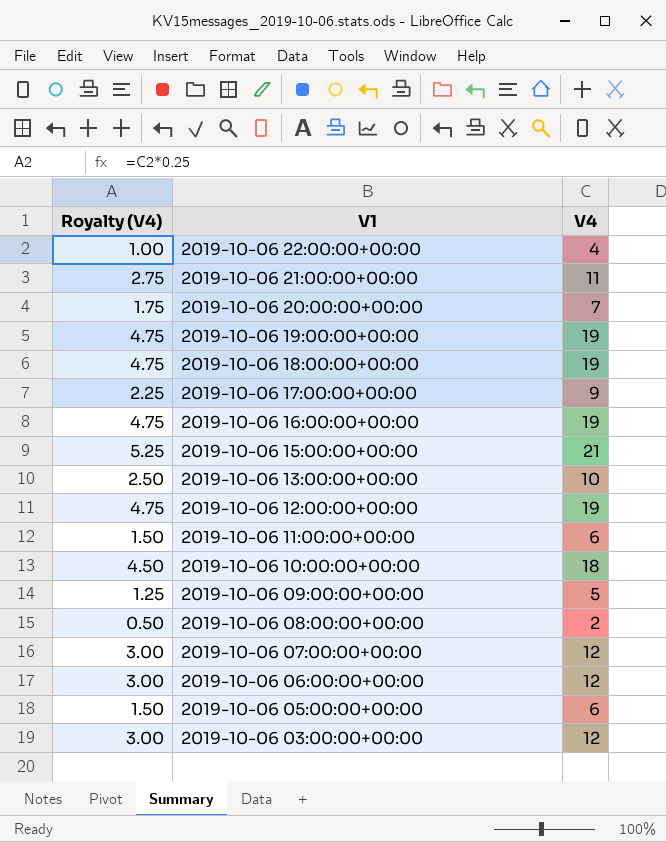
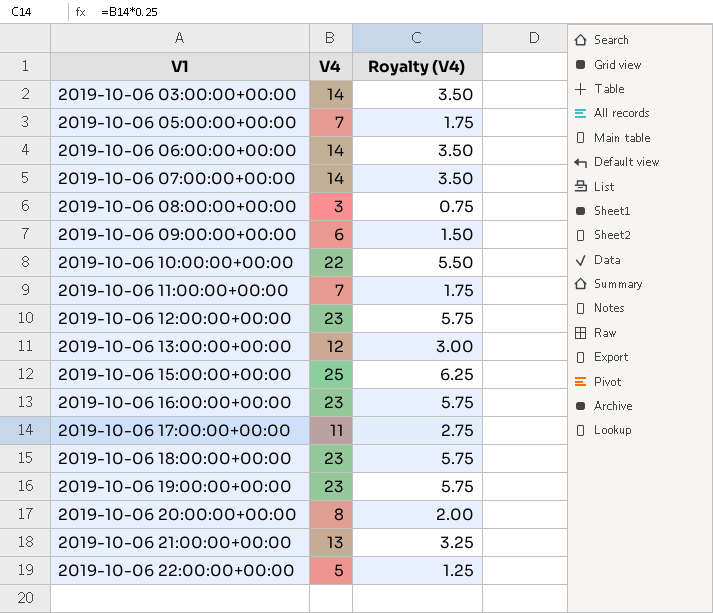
row order: V1 descending -> V1 ascending
column Royalty (V4) | position: 1 -> 3
2019-10-06 03:00:00+00:00 | V4: 12 -> 14
2019-10-06 03:00:00+00:00 | Royalty (V4): 3.00 -> 3.50
2019-10-06 05:00:00+00:00 | V4: 6 -> 7
2019-10-06 05:00:00+00:00 | Royalty (V4): 1.50 -> 1.75
2019-10-06 06:00:00+00:00 | V4: 12 -> 14
2019-10-06 06:00:00+00:00 | Royalty (V4): 3.00 -> 3.50
2019-10-06 07:00:00+00:00 | V4: 12 -> 14
2019-10-06 07:00:00+00:00 | Royalty (V4): 3.00 -> 3.50
2019-10-06 08:00:00+00:00 | V4: 2 -> 3
2019-10-06 08:00:00+00:00 | Royalty (V4): 0.50 -> 0.75
2019-10-06 09:00:00+00:00 | V4: 5 -> 6
2019-10-06 09:00:00+00:00 | Royalty (V4): 1.25 -> 1.50
2019-10-06 10:00:00+00:00 | V4: 18 -> 22
2019-10-06 10:00:00+00:00 | Royalty (V4): 4.50 -> 5.50
2019-10-06 11:00:00+00:00 | V4: 6 -> 7
2019-10-06 11:00:00+00:00 | Royalty (V4): 1.50 -> 1.75
2019-10-06 12:00:00+00:00 | V4: 19 -> 23
2019-10-06 12:00:00+00:00 | Royalty (V4): 4.75 -> 5.75
2019-10-06 13:00:00+00:00 | V4: 10 -> 12
2019-10-06 13:00:00+00:00 | Royalty (V4): 2.50 -> 3.00
2019-10-06 15:00:00+00:00 | V4: 21 -> 25
2019-10-06 15:00:00+00:00 | Royalty (V4): 5.25 -> 6.25
2019-10-06 16:00:00+00:00 | V4: 19 -> 23
2019-10-06 16:00:00+00:00 | Royalty (V4): 4.75 -> 5.75
2019-10-06 17:00:00+00:00 | V4: 9 -> 11
2019-10-06 17:00:00+00:00 | Royalty (V4): 2.25 -> 2.75
2019-10-06 18:00:00+00:00 | V4: 19 -> 23
2019-10-06 18:00:00+00:00 | Royalty (V4): 4.75 -> 5.75
2019-10-06 19:00:00+00:00 | V4: 19 -> 23
2019-10-06 19:00:00+00:00 | Royalty (V4): 4.75 -> 5.75
2019-10-06 20:00:00+00:00 | V4: 7 -> 8
2019-10-06 20:00:00+00:00 | Royalty (V4): 1.75 -> 2.00
2019-10-06 21:00:00+00:00 | V4: 11 -> 13
2019-10-06 21:00:00+00:00 | Royalty (V4): 2.75 -> 3.25
2019-10-06 22:00:00+00:00 | V4: 4 -> 5
2019-10-06 22:00:00+00:00 | Royalty (V4): 1.00 -> 1.25

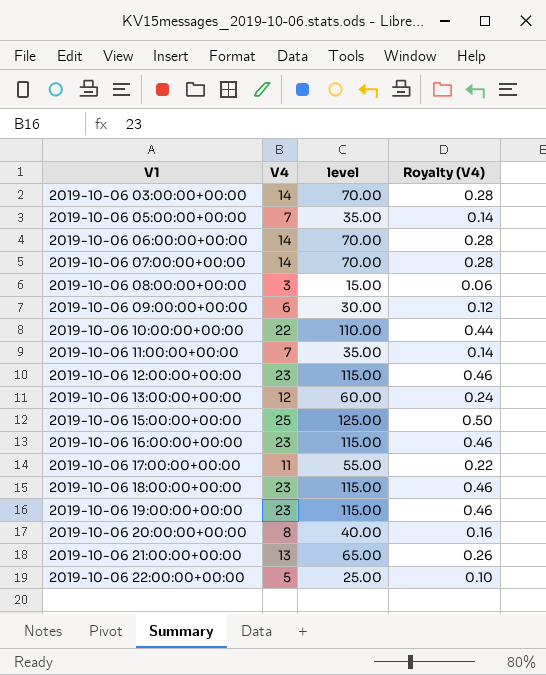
column level | formula: none -> [V4] * 5
column Royalty (V4) | formula: [V4] * 0.25 -> [V4] * 0.02

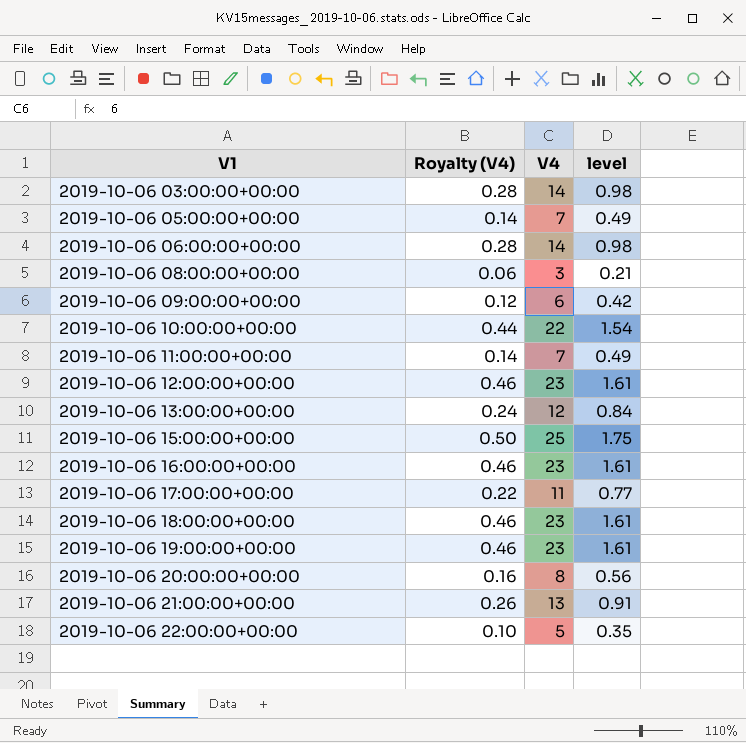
column Royalty (V4) | position: 4 -> 2
column level | formula: [V4] * 5 -> [V4] * 0.07
row 2019-10-06 07:00:00+00:00: 14 | 70.00 | 0.28 -> none

